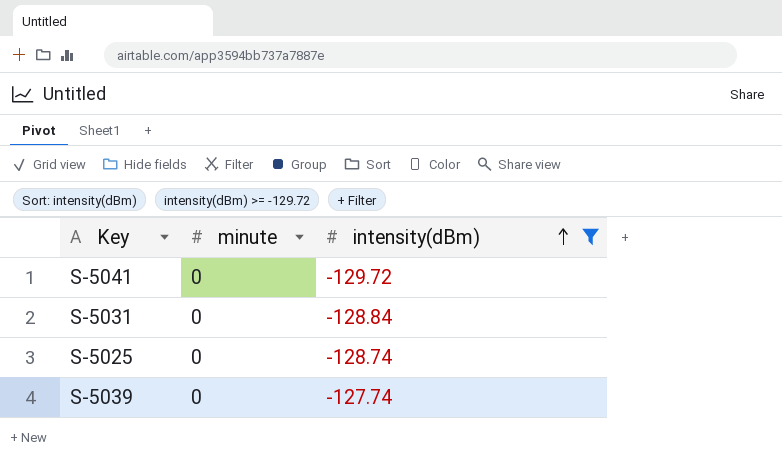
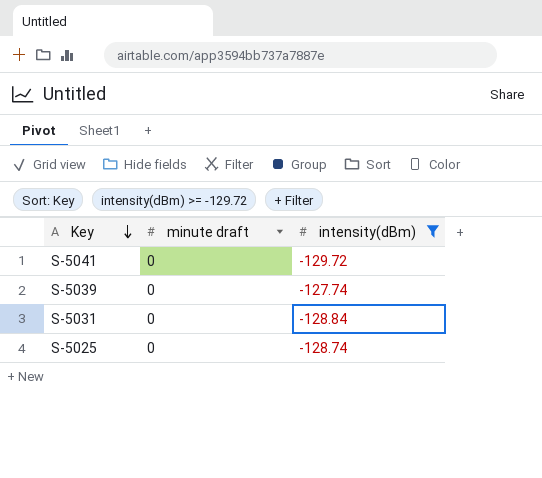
row order: intensity(dBm) ascending -> Key descending
column name: minute -> minute draft

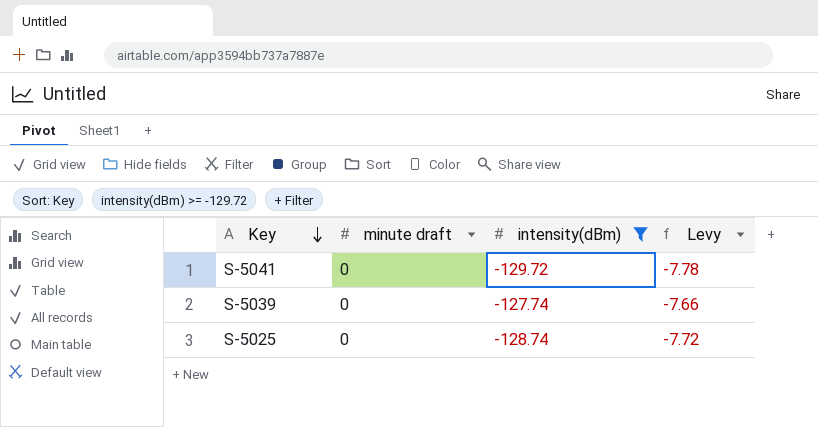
column Levy | formula: none -> [intensity(dBm)] * 0.06
row S-5031: 0 | -128.84 -> none

